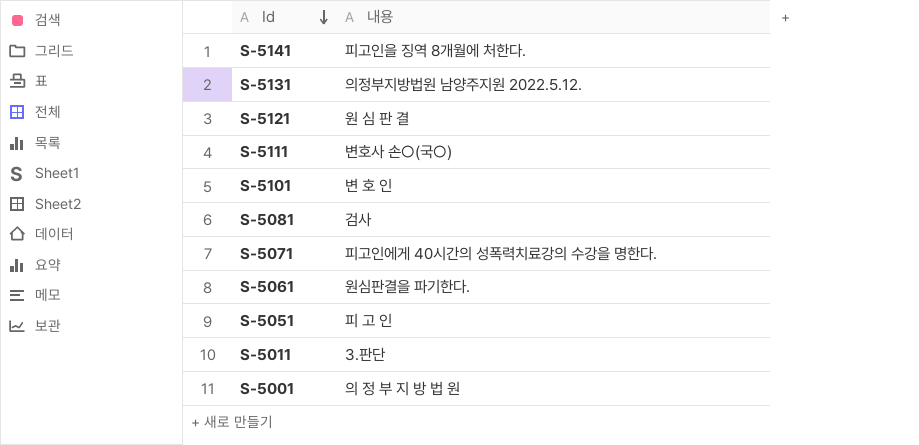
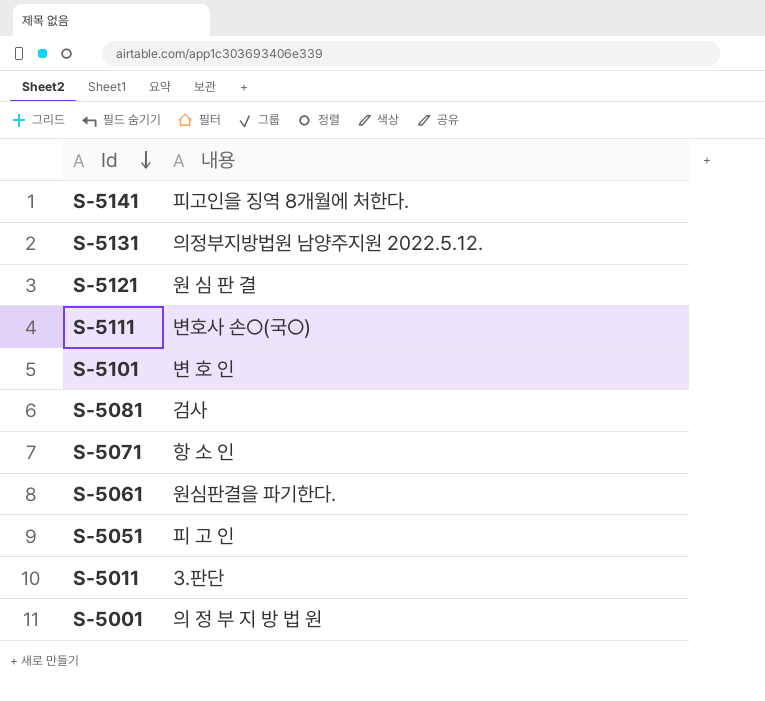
S-5071 | 내용: 피고인에게 40시간의 성폭력치료강의 수강을 명한다. -> 항 소 인

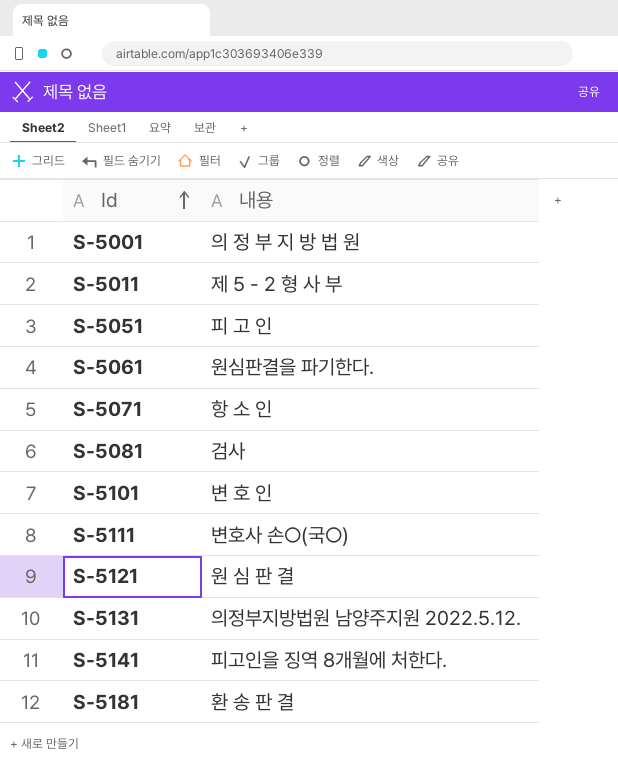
row order: Id descending -> Id ascending
S-5011 | 내용: 3.판단 -> 제 5 - 2 형 사 부
row S-5181: none -> 환 송 판 결

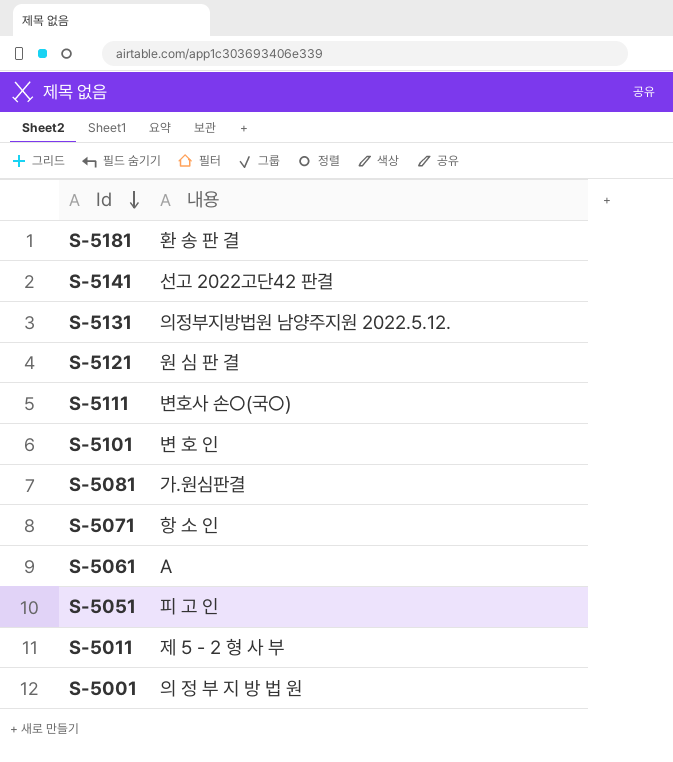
row order: Id ascending -> Id descending
S-5141 | 내용: 피고인을 징역 8개월에 처한다. -> 선고 2022고단42 판결
S-5081 | 내용: 검사 -> 가.원심판결
S-5061 | 내용: 원심판결을 파기한다. -> A

